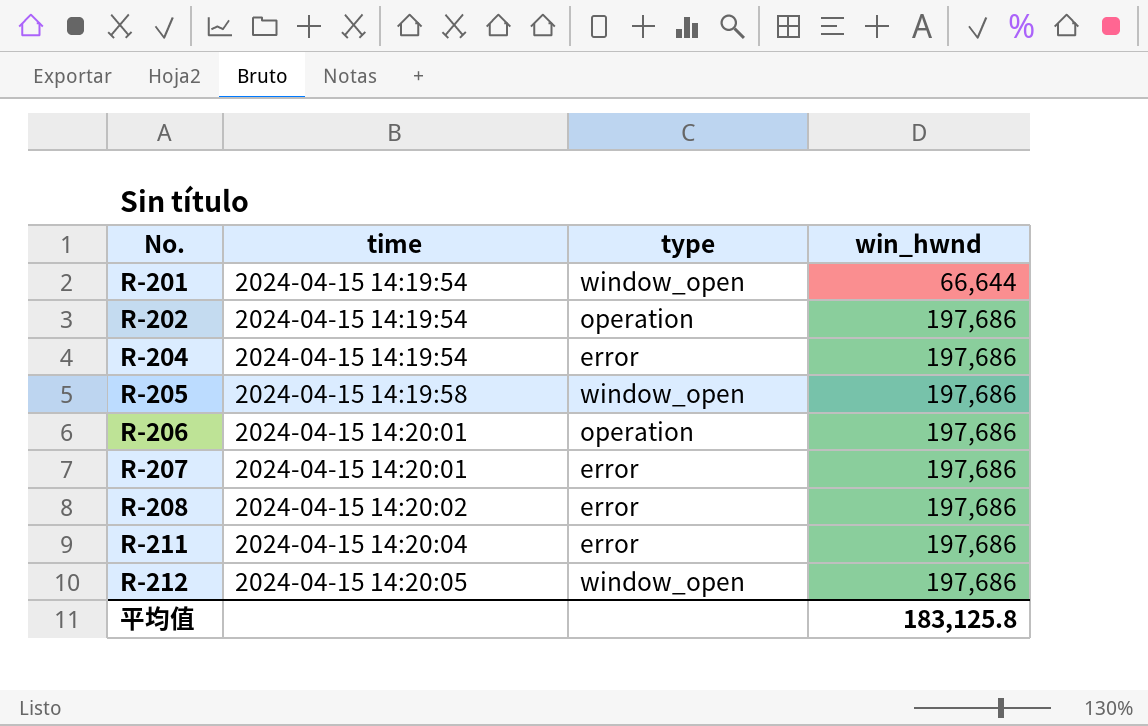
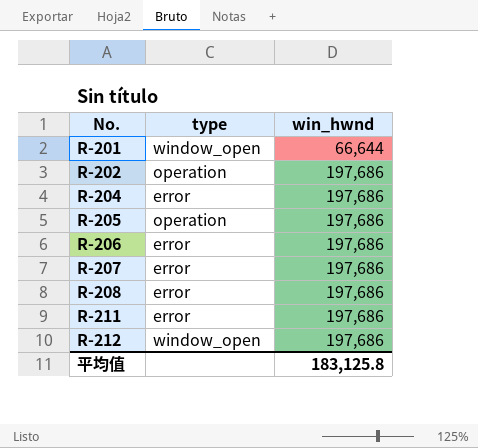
column time | position: 2 -> none
R-205 | type: window_open -> operation
R-206 | type: operation -> error

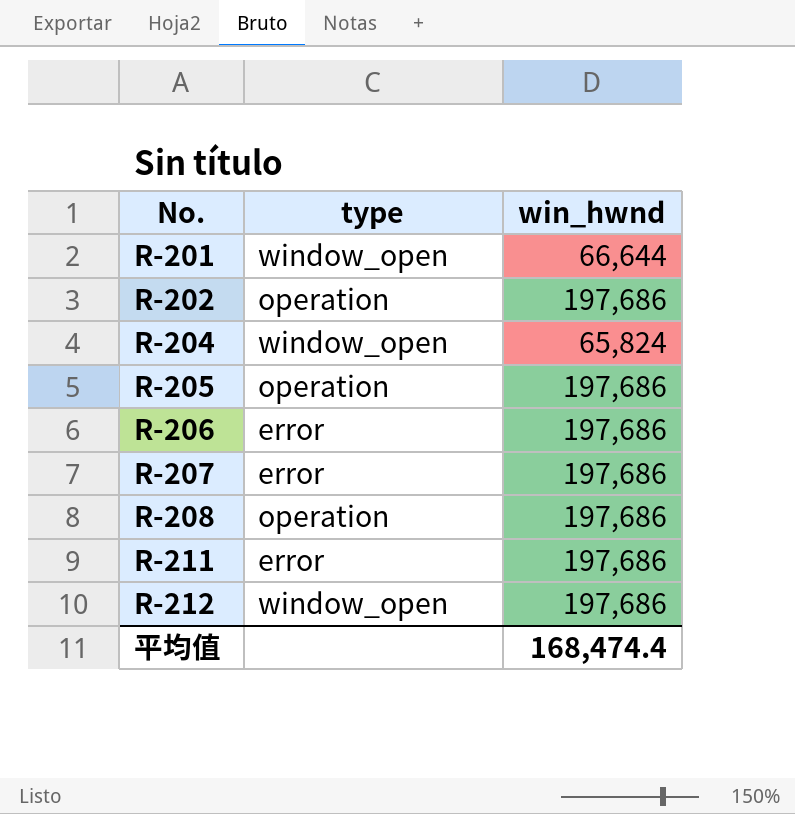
R-204 | type: error -> window_open
R-204 | win_hwnd: 197,686 -> 65,824
R-208 | type: error -> operation
平均值 | win_hwnd: 183,125.8 -> 168,474.4

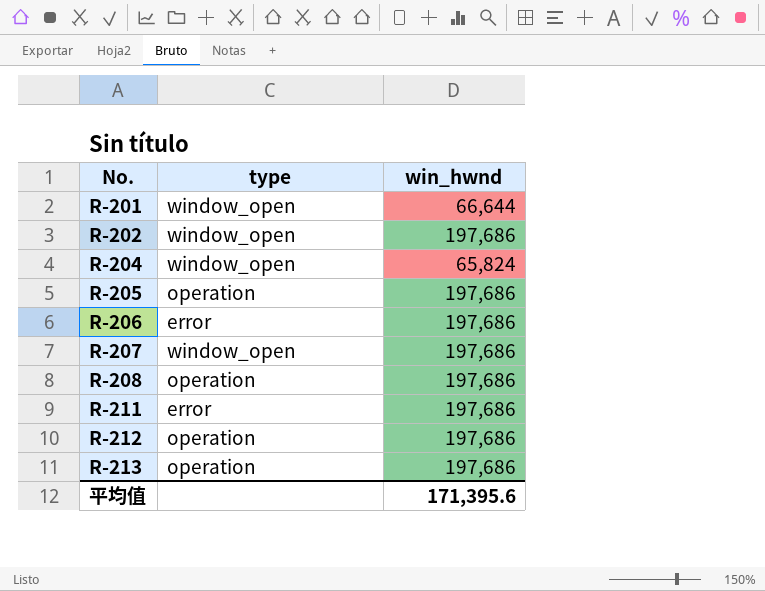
R-202 | type: operation -> window_open
R-207 | type: error -> window_open
R-212 | type: window_open -> operation
row R-213: none -> operation | 197,686
平均值 | win_hwnd: 168,474.4 -> 171,395.6

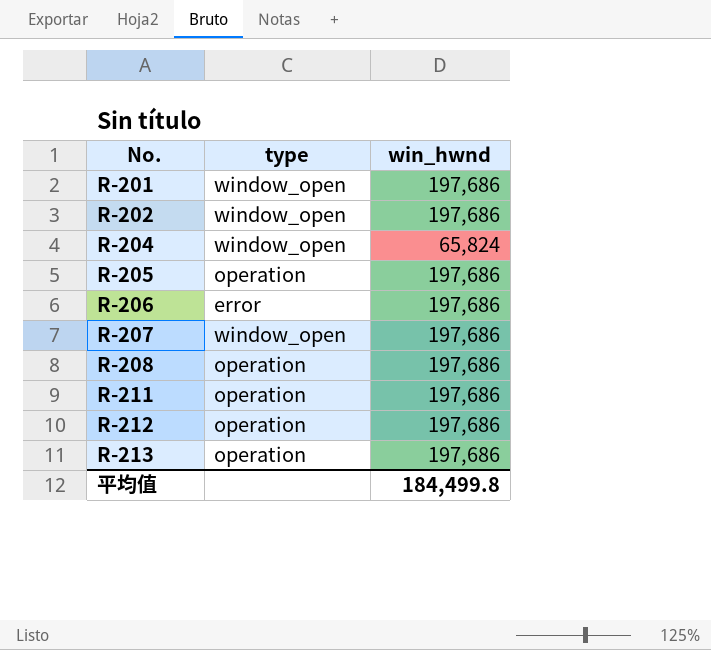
R-201 | win_hwnd: 66,644 -> 197,686
R-211 | type: error -> operation
平均值 | win_hwnd: 171,395.6 -> 184,499.8

